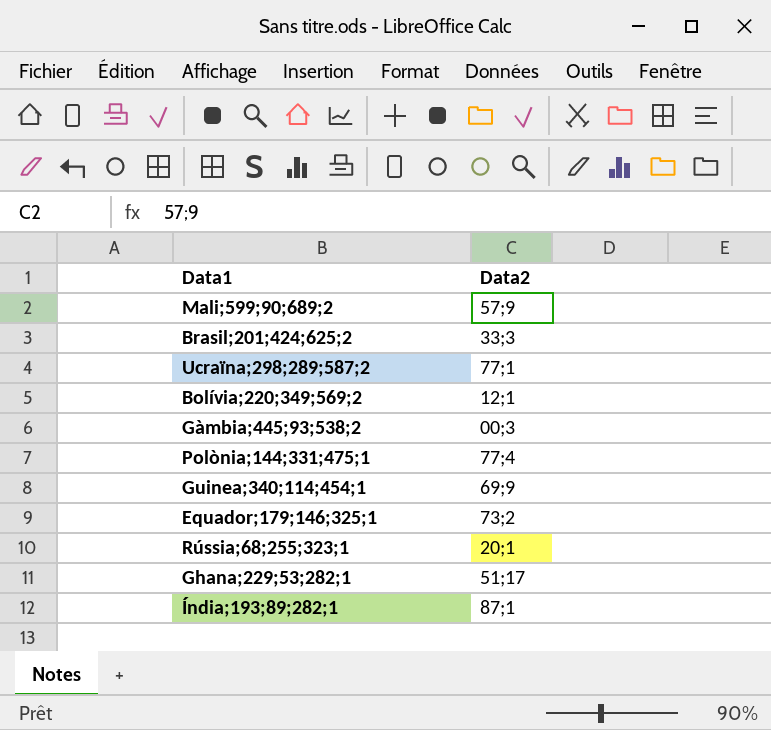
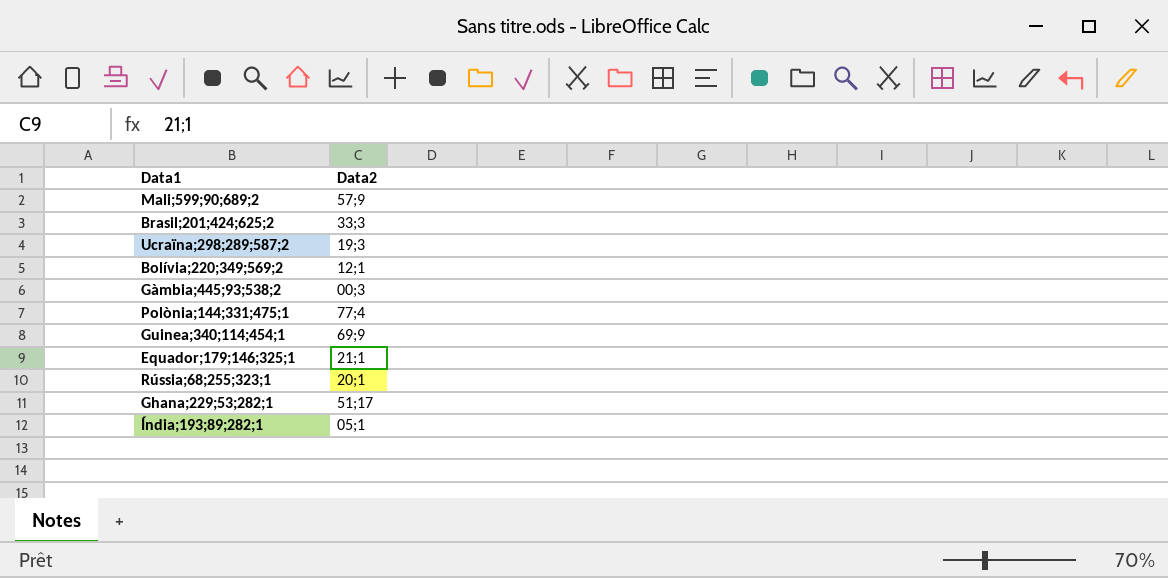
Ucraïna;298;289;587;2 | Data2: 77;1 -> 19;3
Equador;179;146;325;1 | Data2: 73;2 -> 21;1
Índia;193;89;282;1 | Data2: 87;1 -> 05;1

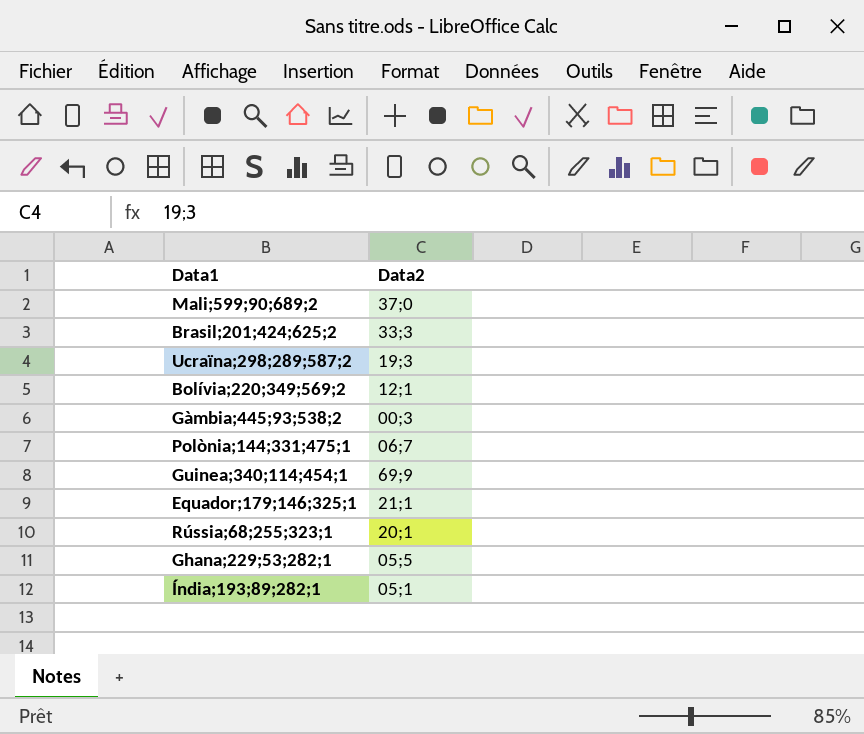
Mali;599;90;689;2 | Data2: 57;9 -> 37;0
Polònia;144;331;475;1 | Data2: 77;4 -> 06;7
Ghana;229;53;282;1 | Data2: 51;17 -> 05;5

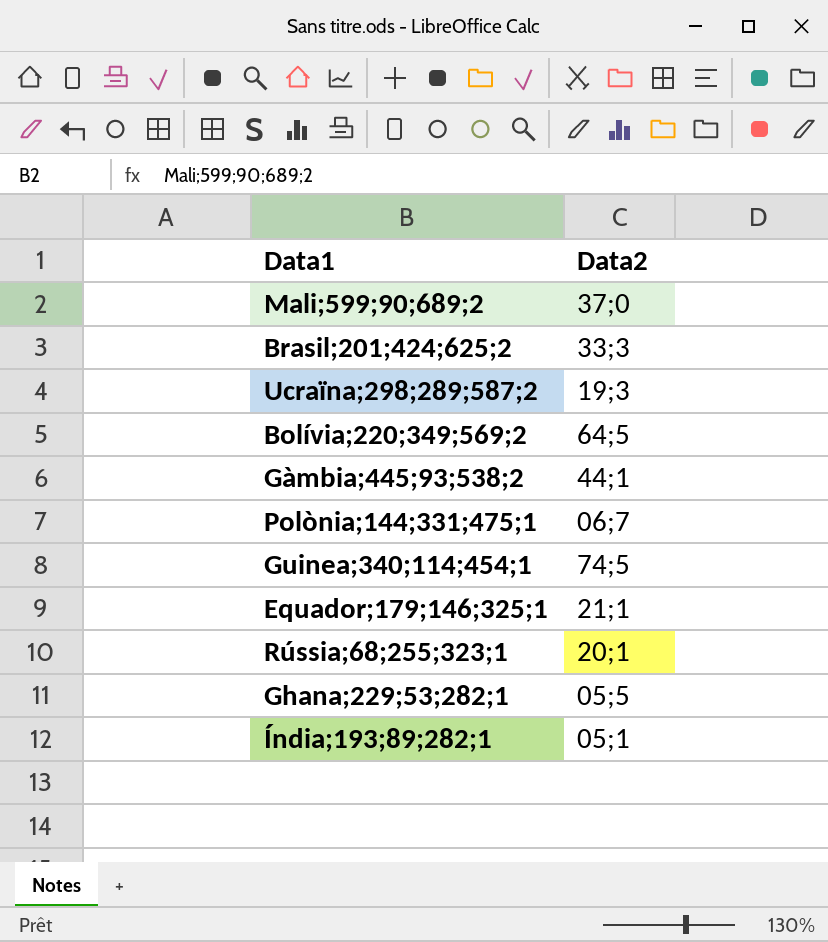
Bolívia;220;349;569;2 | Data2: 12;1 -> 64;5
Gàmbia;445;93;538;2 | Data2: 00;3 -> 44;1
Guinea;340;114;454;1 | Data2: 69;9 -> 74;5

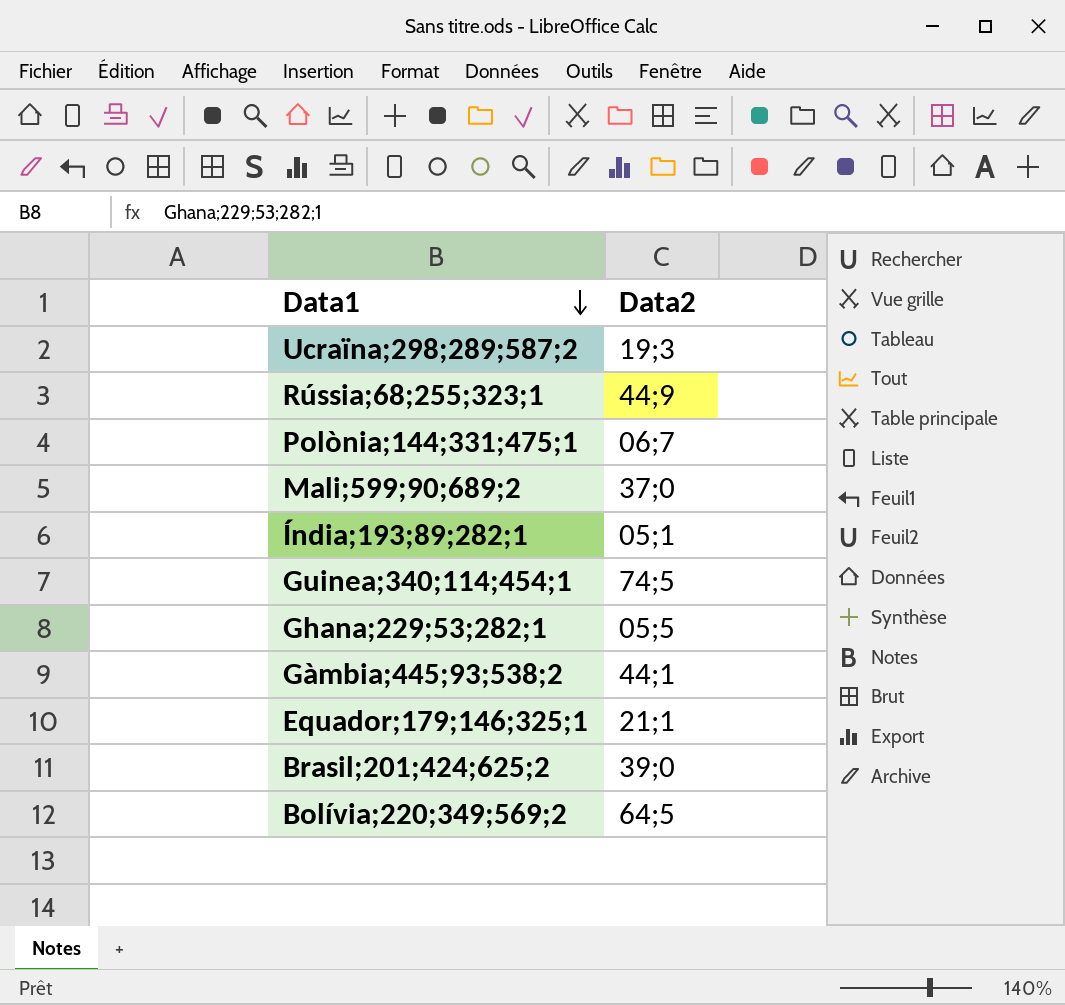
row order: none -> Data1 descending
Rússia;68;255;323;1 | Data2: 20;1 -> 44;9
Brasil;201;424;625;2 | Data2: 33;3 -> 39;0

